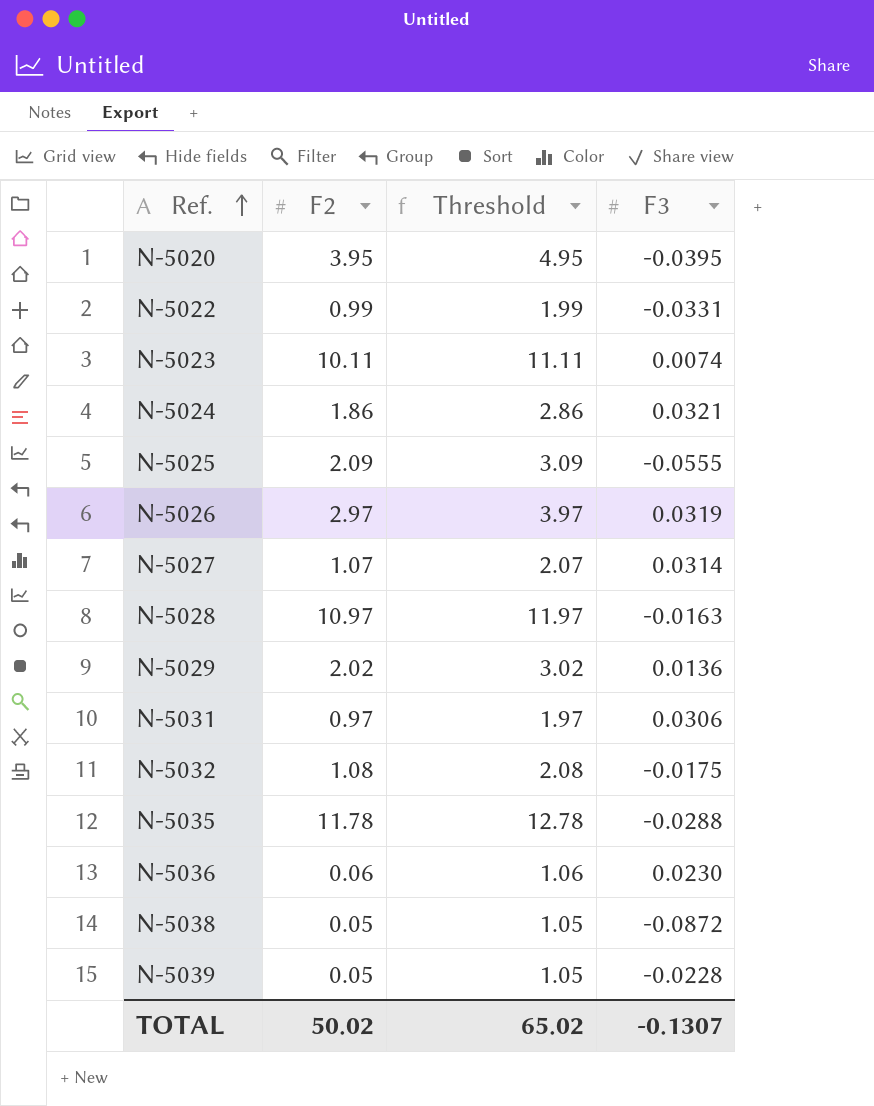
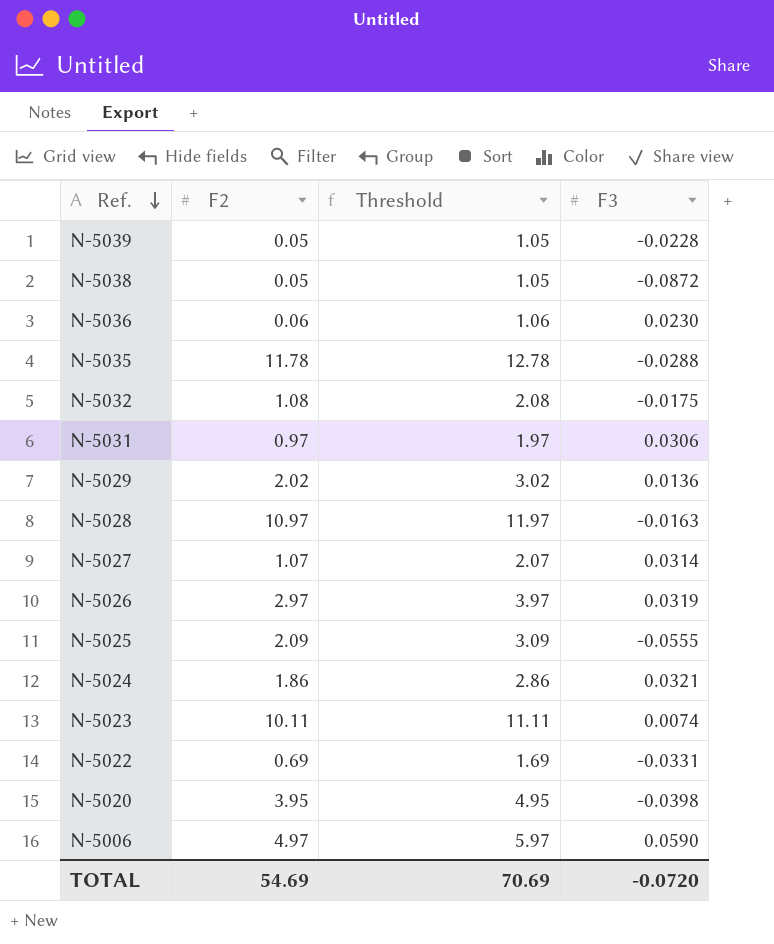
row order: Ref. ascending -> Ref. descending
N-5022 | F2: 0.99 -> 0.69
N-5022 | Threshold: 1.99 -> 1.69
N-5020 | F3: -0.0395 -> -0.0398
row N-5006: none -> 4.97 | 5.97 | 0.0590
TOTAL | F2: 50.02 -> 54.69
TOTAL | Threshold: 65.02 -> 70.69
TOTAL | F3: -0.1307 -> -0.0720

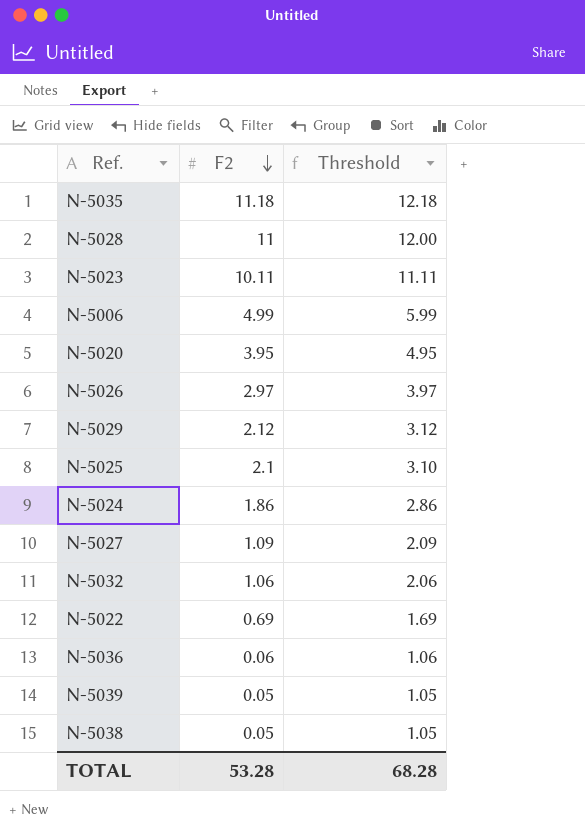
row order: Ref. descending -> F2 descending
column F3 | position: 4 -> none
row N-5031: 0.97 | 1.97 | 0.0306 -> none
N-5035 | F2: 11.78 -> 11.18
N-5035 | Threshold: 12.78 -> 12.18
N-5028 | F2: 10.97 -> 11
N-5028 | Threshold: 11.97 -> 12.00
N-5006 | F2: 4.97 -> 4.99
N-5006 | Threshold: 5.97 -> 5.99
N-5029 | F2: 2.02 -> 2.12
N-5029 | Threshold: 3.02 -> 3.12
N-5025 | F2: 2.09 -> 2.1
N-5025 | Threshold: 3.09 -> 3.10
N-5027 | F2: 1.07 -> 1.09
N-5027 | Threshold: 2.07 -> 2.09
N-5032 | F2: 1.08 -> 1.06
N-5032 | Threshold: 2.08 -> 2.06
TOTAL | F2: 54.69 -> 53.28
TOTAL | Threshold: 70.69 -> 68.28

